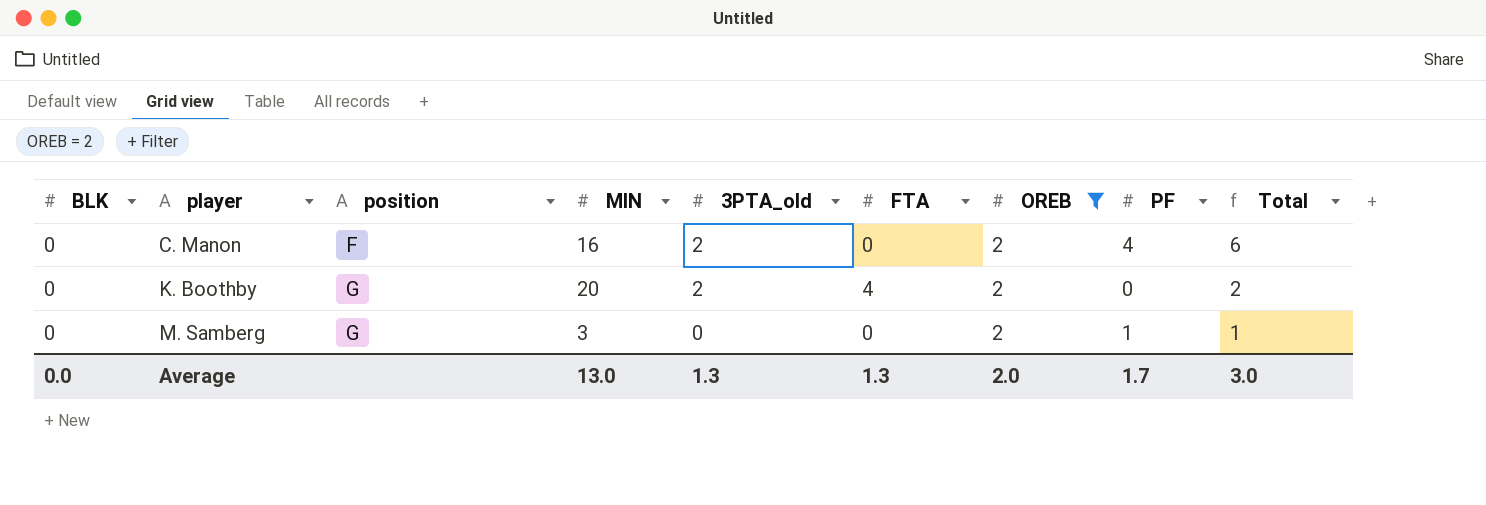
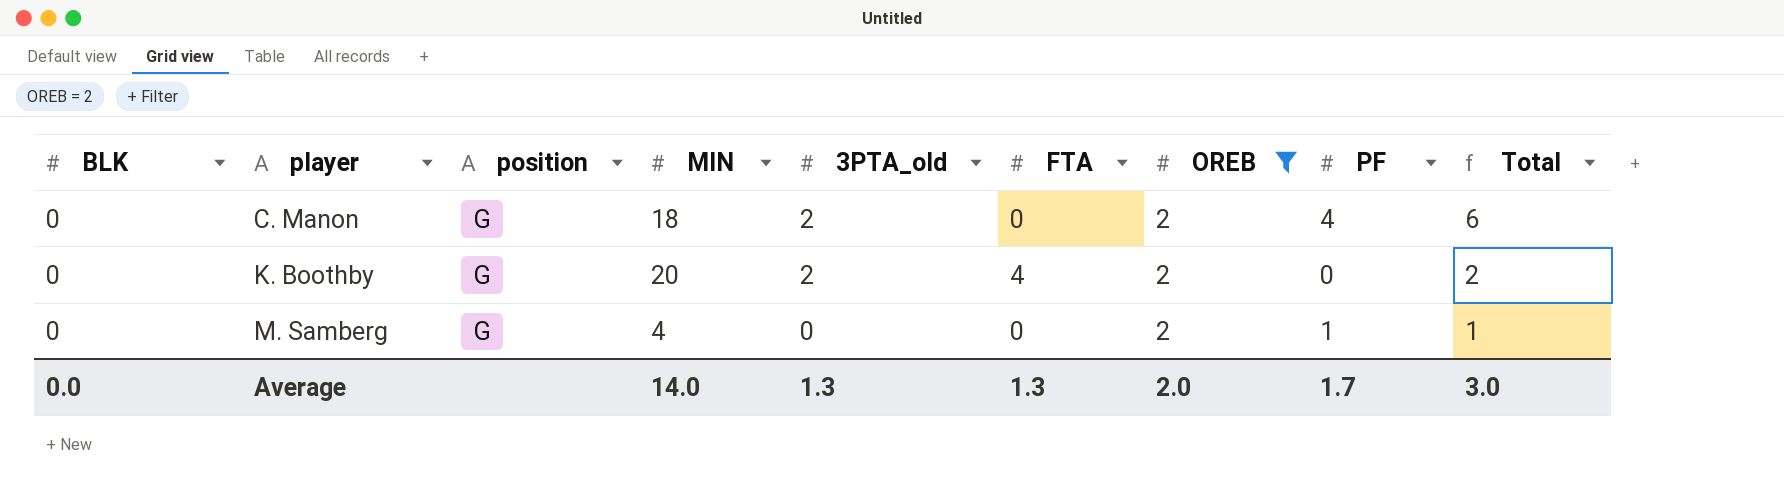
C. Manon | position: F -> G
C. Manon | MIN: 16 -> 18
M. Samberg | MIN: 3 -> 4
Average | MIN: 13.0 -> 14.0

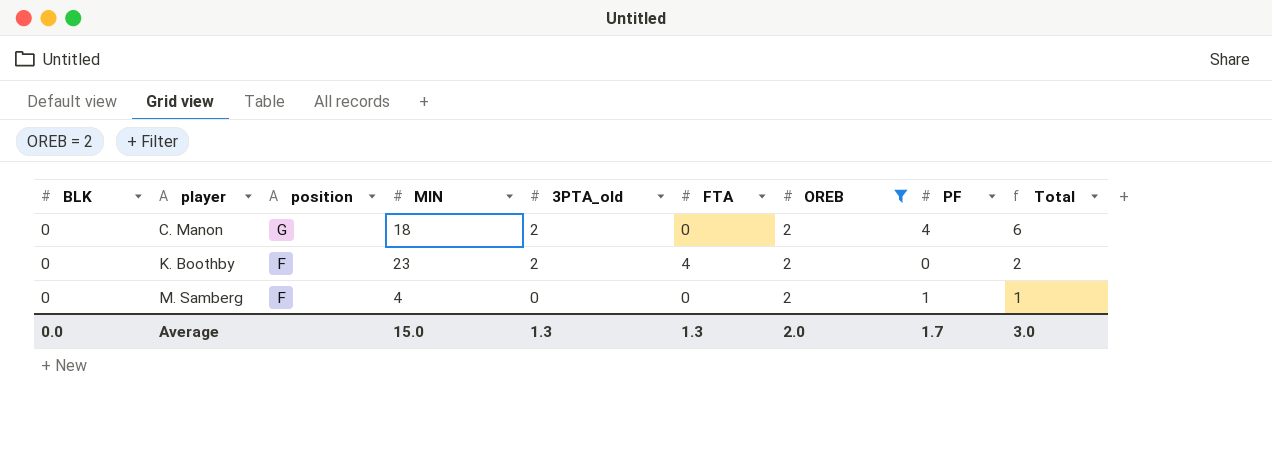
K. Boothby | position: G -> F
K. Boothby | MIN: 20 -> 23
M. Samberg | position: G -> F
Average | MIN: 14.0 -> 15.0

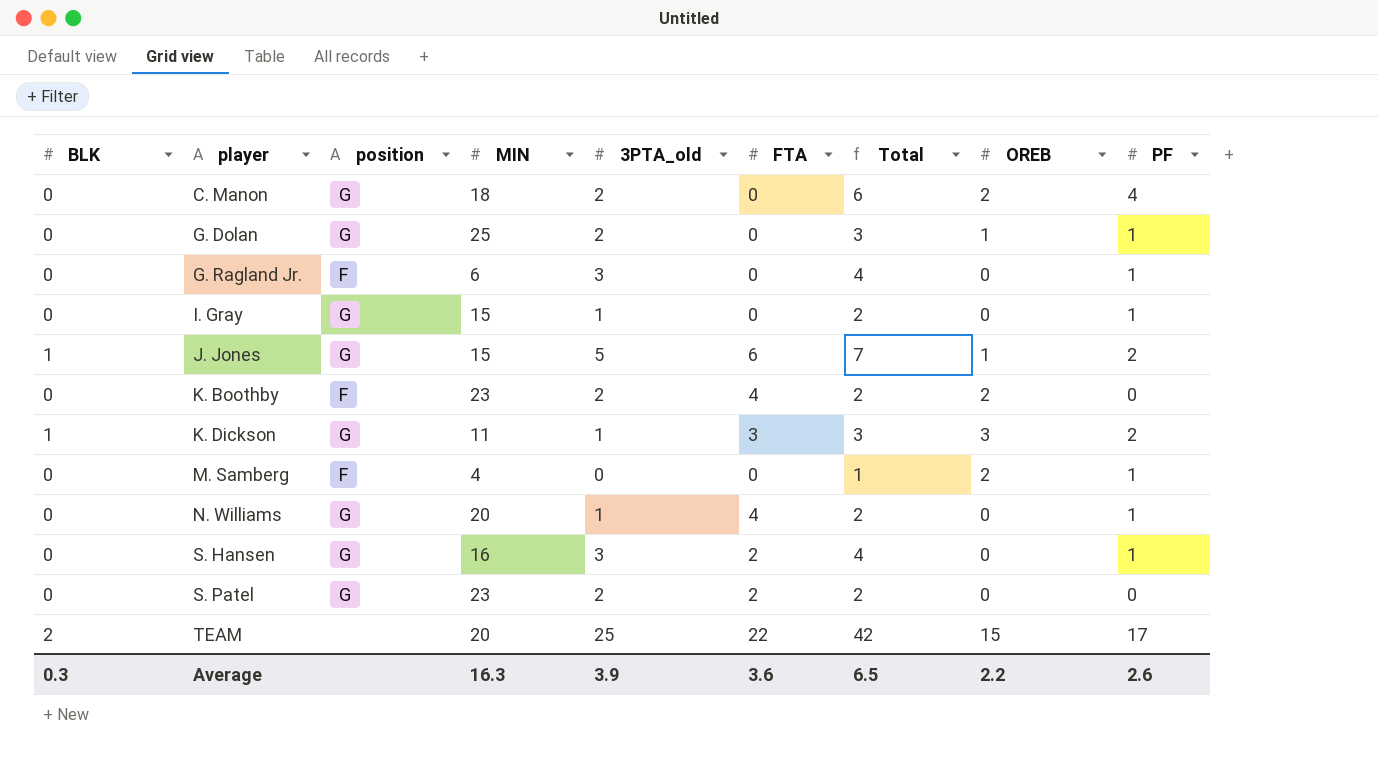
filter: OREB = 2 -> none
column Total | position: 9 -> 7
Average | BLK: 0.0 -> 0.3
Average | MIN: 15.0 -> 16.3
Average | 3PTA_old: 1.3 -> 3.9
Average | FTA: 1.3 -> 3.6
Average | Total: 3.0 -> 6.5
Average | OREB: 2.0 -> 2.2
Average | PF: 1.7 -> 2.6

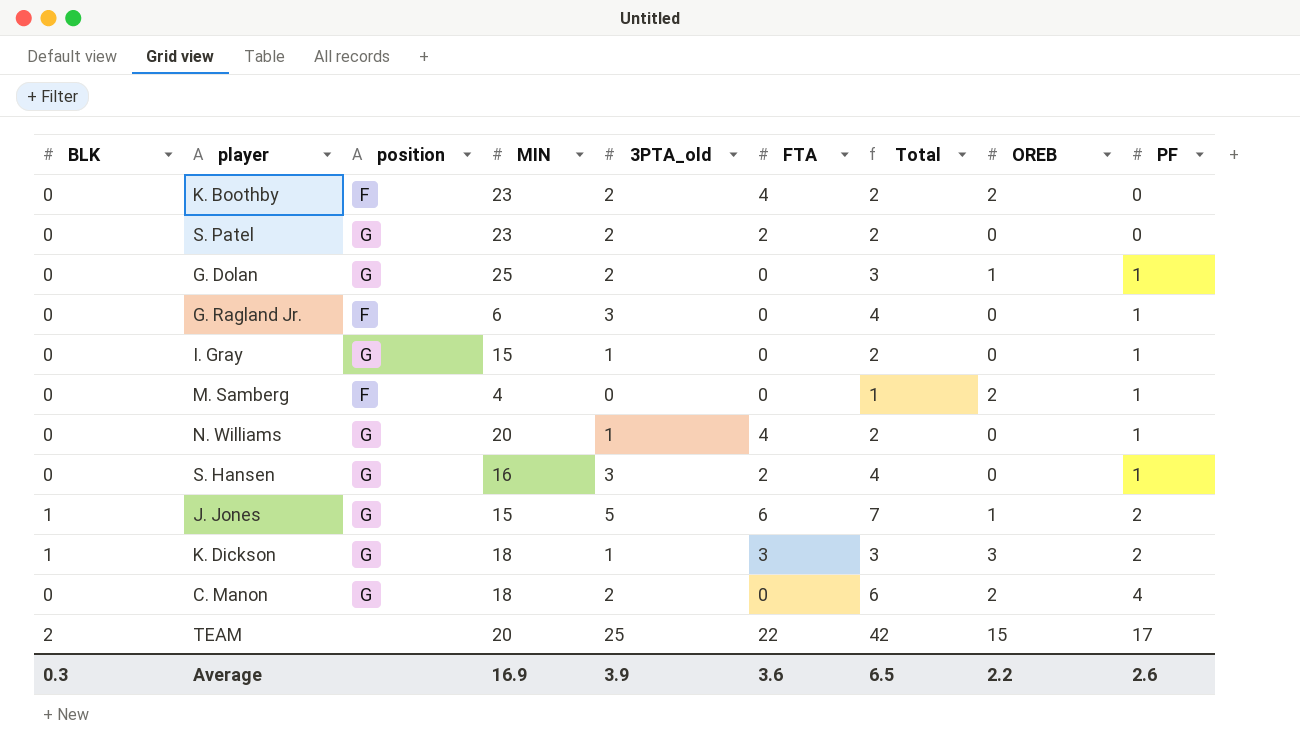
row order: player ascending -> PF ascending
K. Dickson | MIN: 11 -> 18
Average | MIN: 16.3 -> 16.9

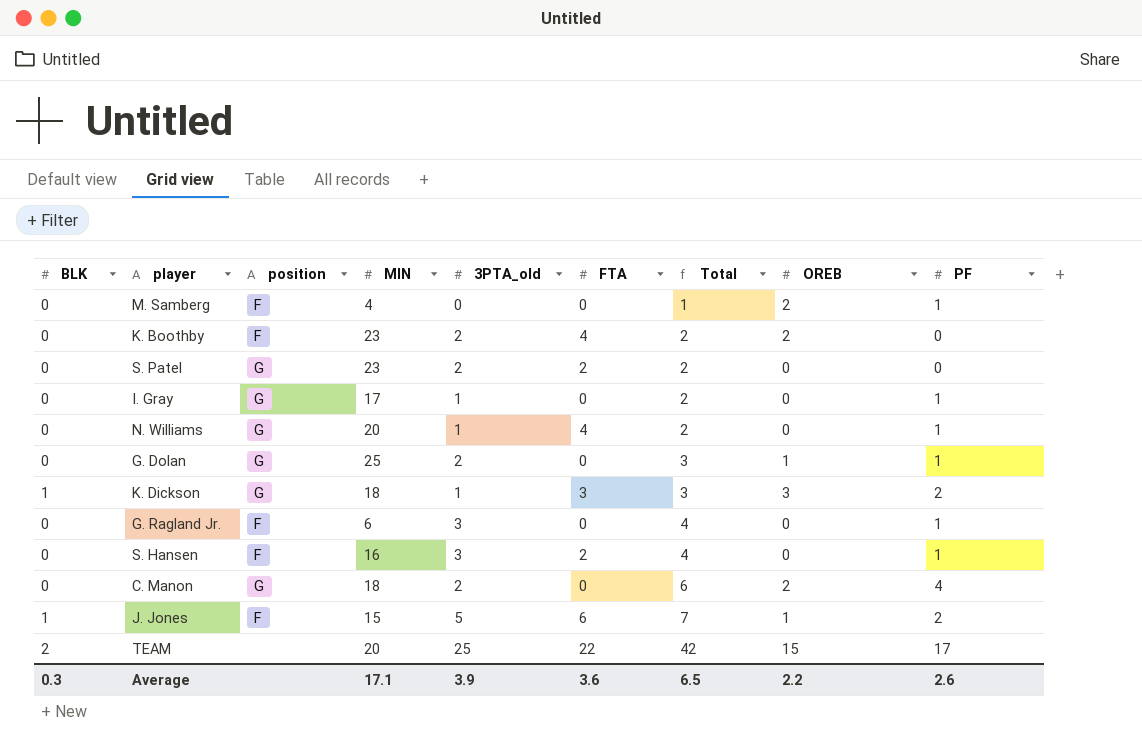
row order: PF ascending -> Total ascending
I. Gray | MIN: 15 -> 17
S. Hansen | position: G -> F
J. Jones | position: G -> F
Average | MIN: 16.9 -> 17.1

